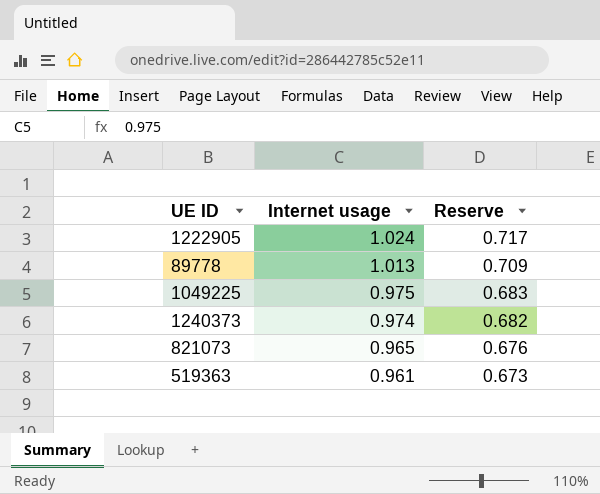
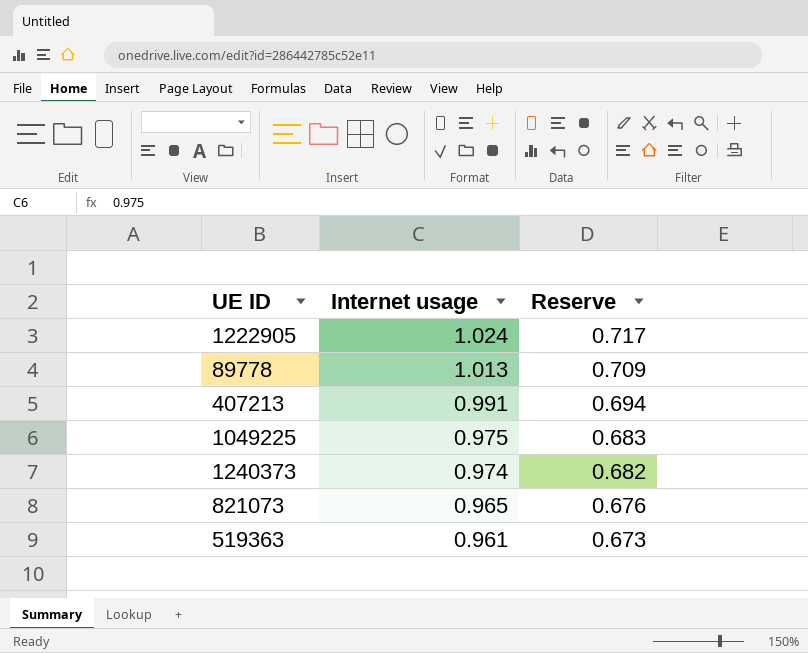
row 407213: none -> 0.991 | 0.694

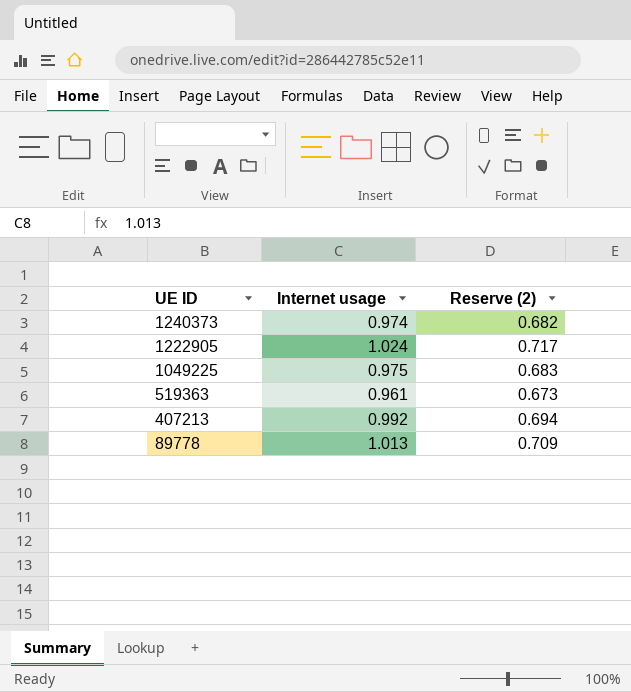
row order: Internet usage descending -> UE ID descending
column name: Reserve -> Reserve (2)
row 821073: 0.965 | 0.676 -> none
407213 | Internet usage: 0.991 -> 0.992

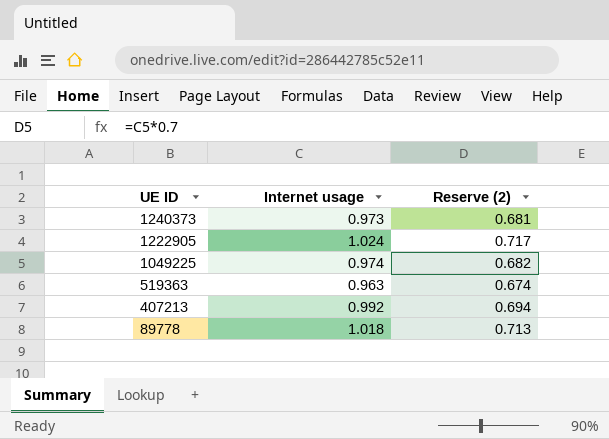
1240373 | Internet usage: 0.974 -> 0.973
1240373 | Reserve (2): 0.682 -> 0.681
1049225 | Internet usage: 0.975 -> 0.974
1049225 | Reserve (2): 0.683 -> 0.682
519363 | Internet usage: 0.961 -> 0.963
519363 | Reserve (2): 0.673 -> 0.674
89778 | Internet usage: 1.013 -> 1.018
89778 | Reserve (2): 0.709 -> 0.713

